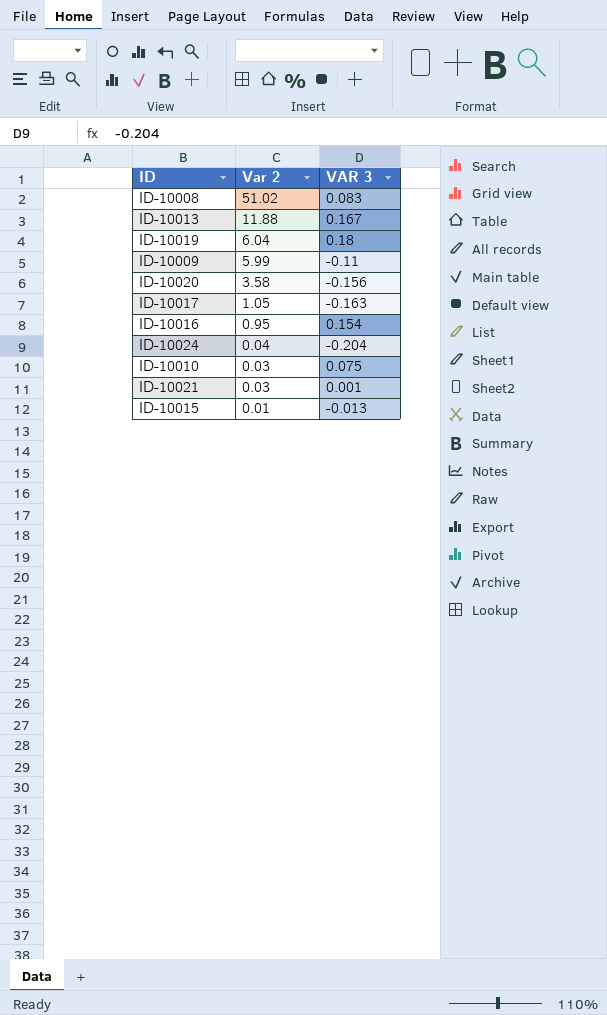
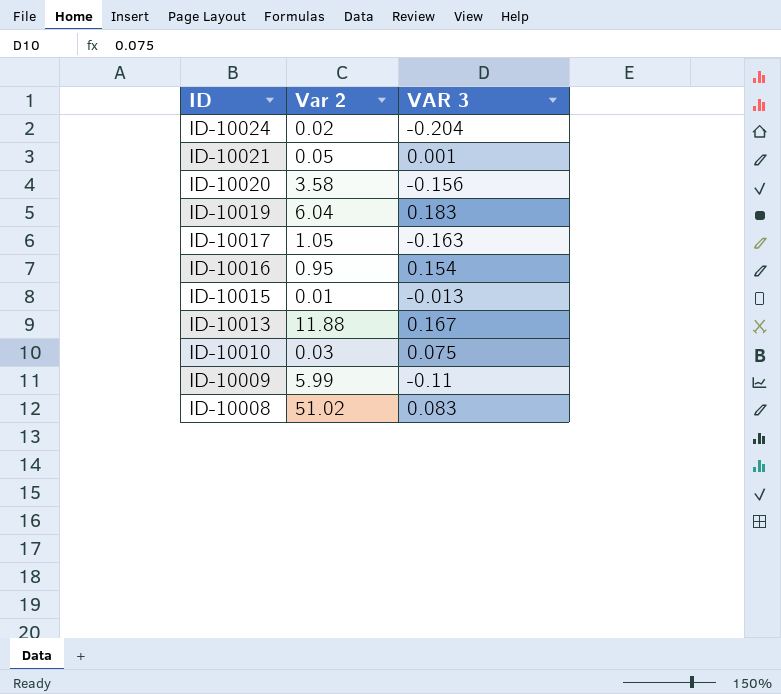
row order: Var 2 descending -> ID descending
ID-10024 | Var 2: 0.04 -> 0.02
ID-10021 | Var 2: 0.03 -> 0.05
ID-10019 | VAR 3: 0.18 -> 0.183

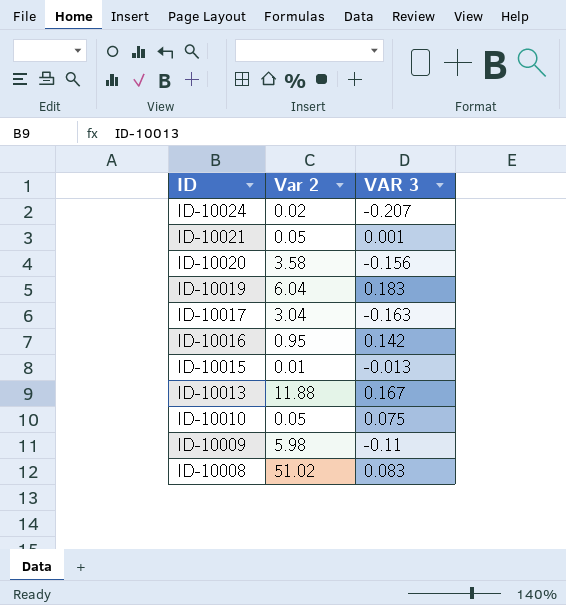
ID-10024 | VAR 3: -0.204 -> -0.207
ID-10017 | Var 2: 1.05 -> 3.04
ID-10016 | VAR 3: 0.154 -> 0.142
ID-10010 | Var 2: 0.03 -> 0.05
ID-10009 | Var 2: 5.99 -> 5.98

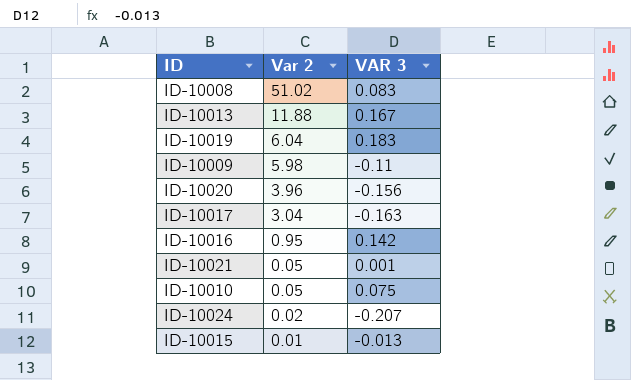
row order: ID descending -> Var 2 descending
ID-10020 | Var 2: 3.58 -> 3.96

